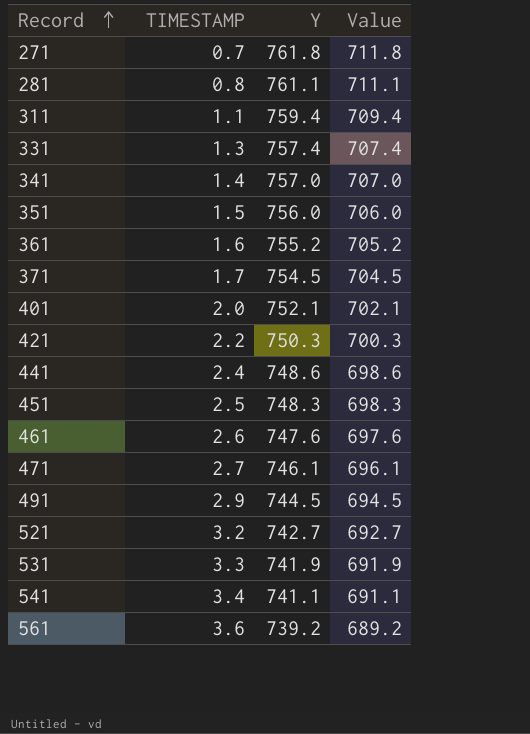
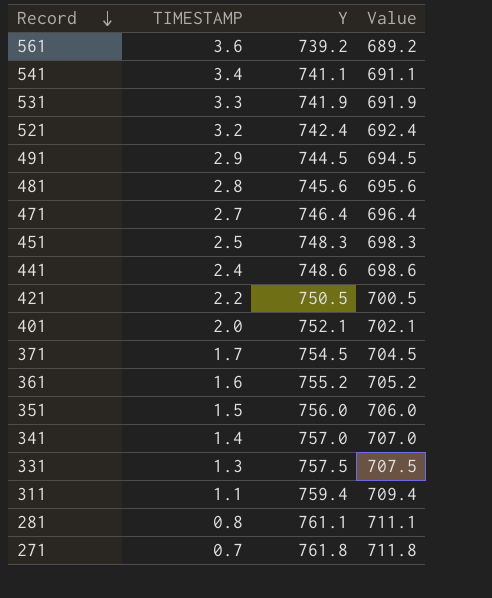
row order: Record ascending -> Record descending
row 461: 2.6 | 747.6 | 697.6 -> none
521 | Y: 742.7 -> 742.4
521 | Value: 692.7 -> 692.4
row 481: none -> 2.8 | 745.6 | 695.6
471 | Y: 746.1 -> 746.4
471 | Value: 696.1 -> 696.4
421 | Y: 750.3 -> 750.5
421 | Value: 700.3 -> 700.5
331 | Y: 757.4 -> 757.5
331 | Value: 707.4 -> 707.5

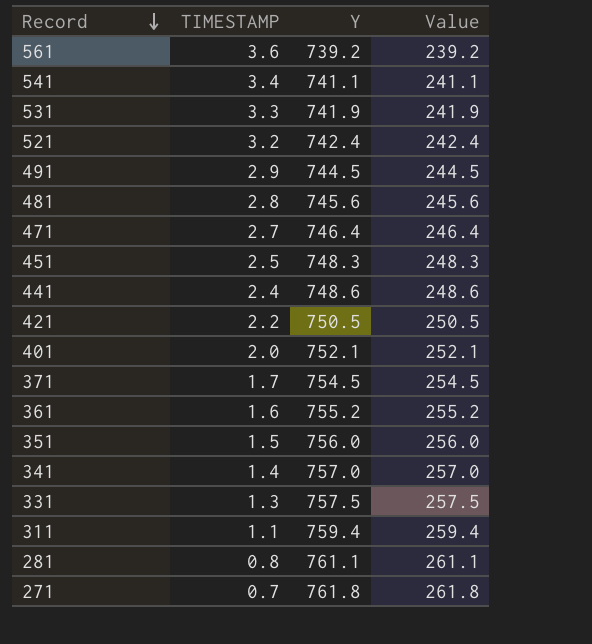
column Value | formula: [Y] - 50 -> [Y] - 500

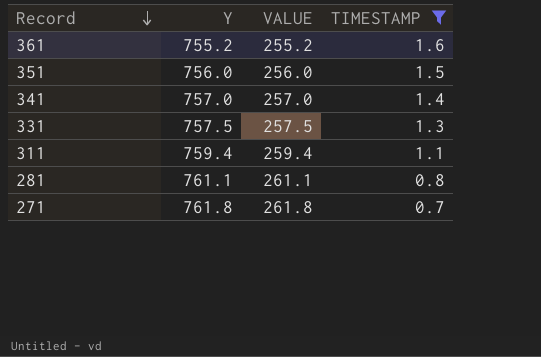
filter: none -> TIMESTAMP <= 1.6
column name: Value -> VALUE
column TIMESTAMP | position: 2 -> 4

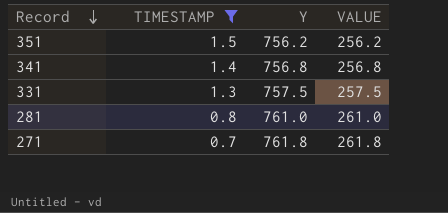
column TIMESTAMP | position: 4 -> 2
row 361: 755.2 | 255.2 | 1.6 -> none
row 311: 759.4 | 259.4 | 1.1 -> none
351 | Y: 756.0 -> 756.2
351 | VALUE: 256.0 -> 256.2
341 | Y: 757.0 -> 756.8
341 | VALUE: 257.0 -> 256.8
281 | Y: 761.1 -> 761.0
281 | VALUE: 261.1 -> 261.0

